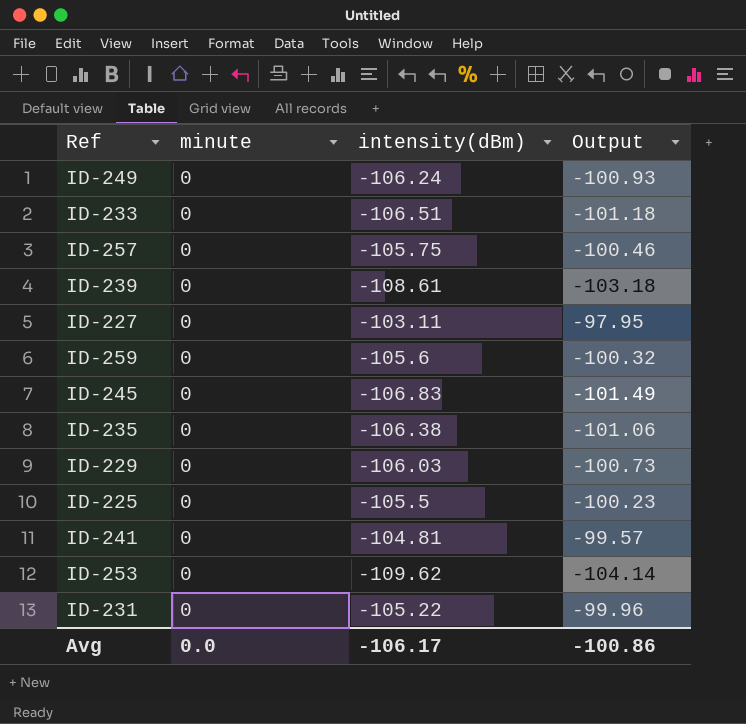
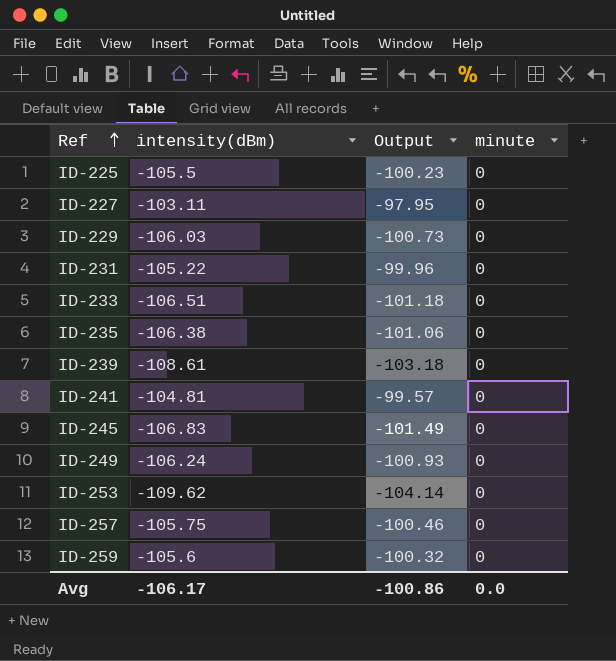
row order: none -> Ref ascending
column minute | position: 2 -> 4

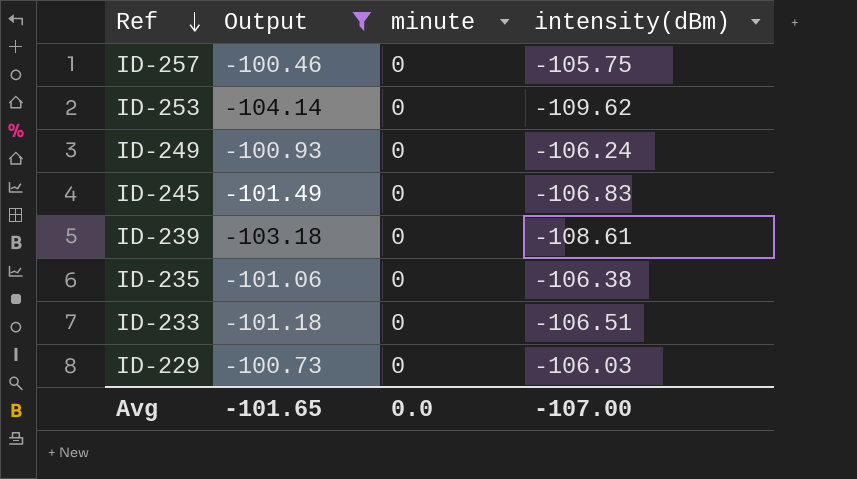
filter: none -> Output <= -100.46
row order: Ref ascending -> Ref descending
column intensity(dBm) | position: 2 -> 4
Avg | Output: -100.86 -> -101.65
Avg | intensity(dBm): -106.17 -> -107.00

